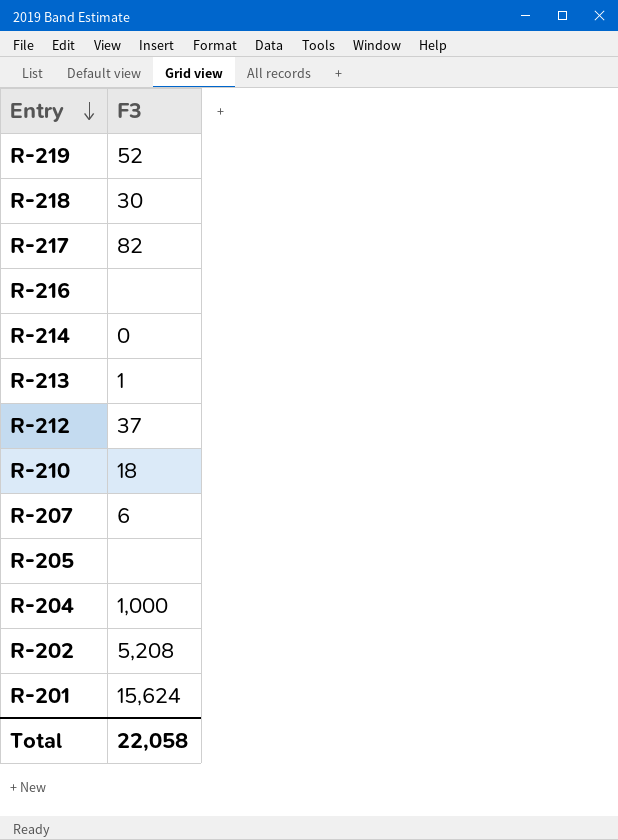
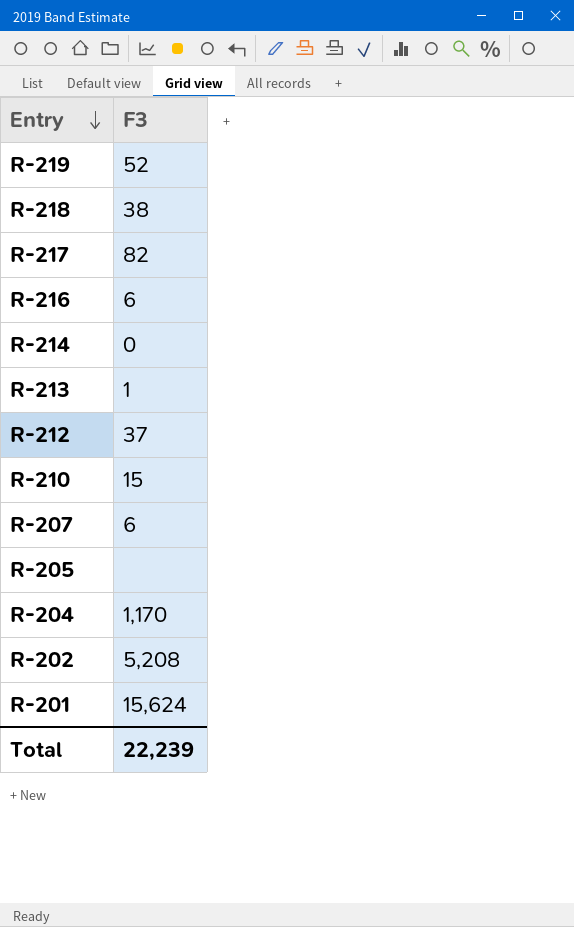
R-218 | F3: 30 -> 38
R-216 | F3: none -> 6
R-210 | F3: 18 -> 15
R-204 | F3: 1,000 -> 1,170
Total | F3: 22,058 -> 22,239

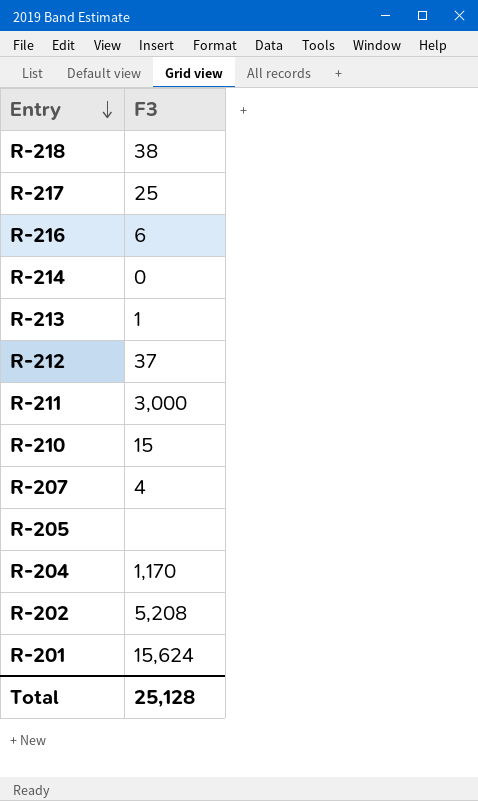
row R-219: 52 -> none
R-217 | F3: 82 -> 25
row R-211: none -> 3,000
R-207 | F3: 6 -> 4
Total | F3: 22,239 -> 25,128

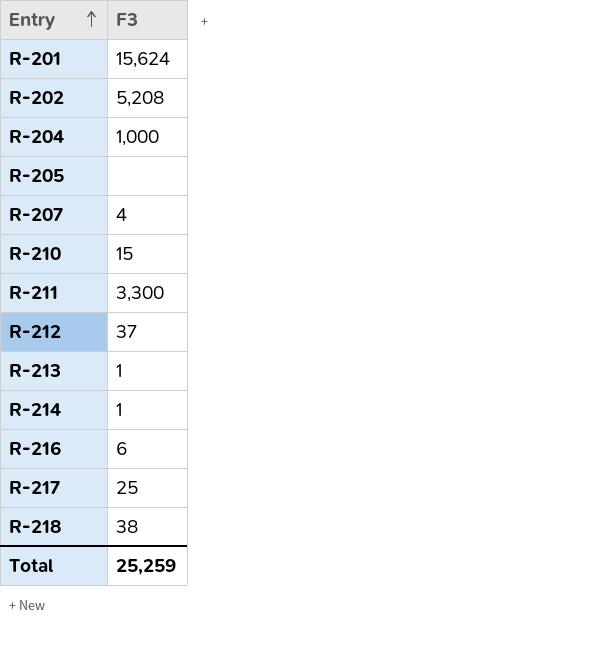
row order: Entry descending -> Entry ascending
R-204 | F3: 1,170 -> 1,000
R-211 | F3: 3,000 -> 3,300
R-214 | F3: 0 -> 1
Total | F3: 25,128 -> 25,259

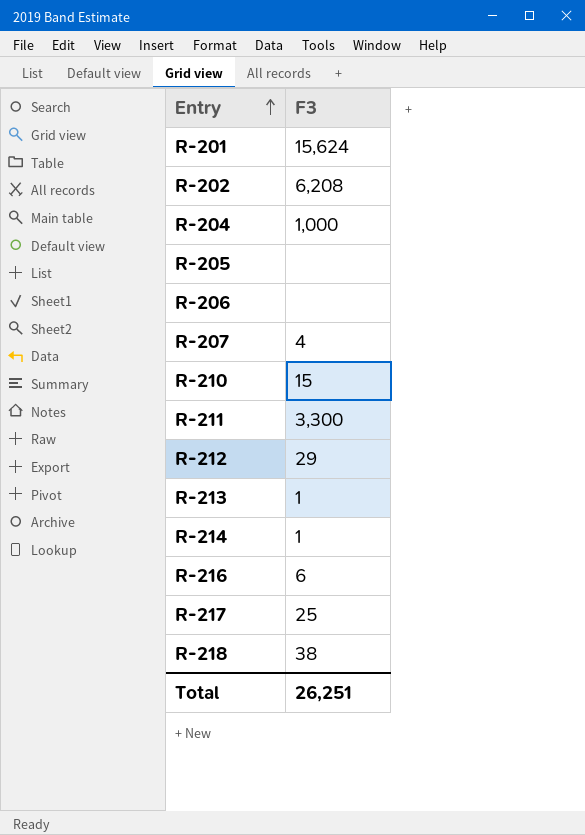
R-202 | F3: 5,208 -> 6,208
row R-206: none -> none
R-212 | F3: 37 -> 29
Total | F3: 25,259 -> 26,251

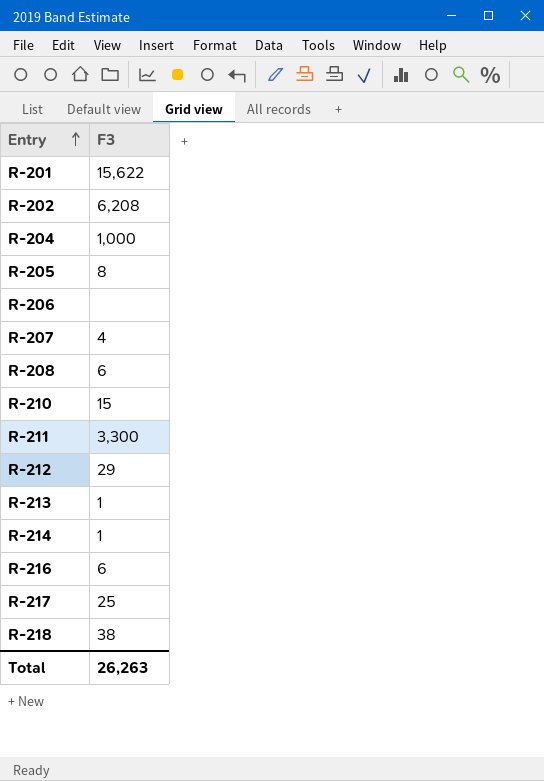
R-201 | F3: 15,624 -> 15,622
R-205 | F3: none -> 8
row R-208: none -> 6
Total | F3: 26,251 -> 26,263

